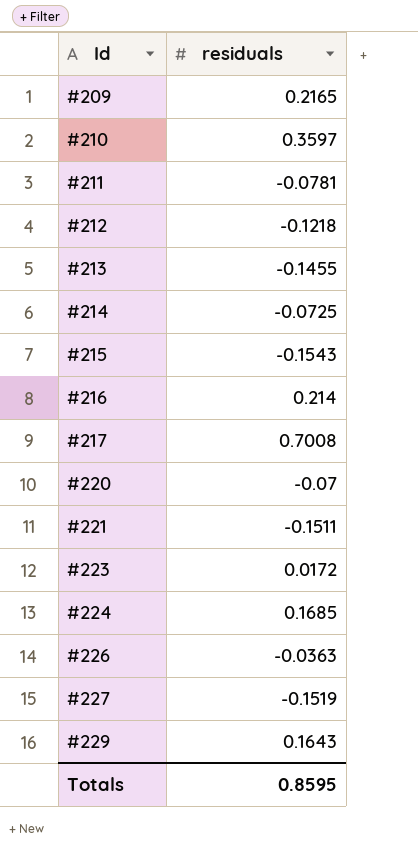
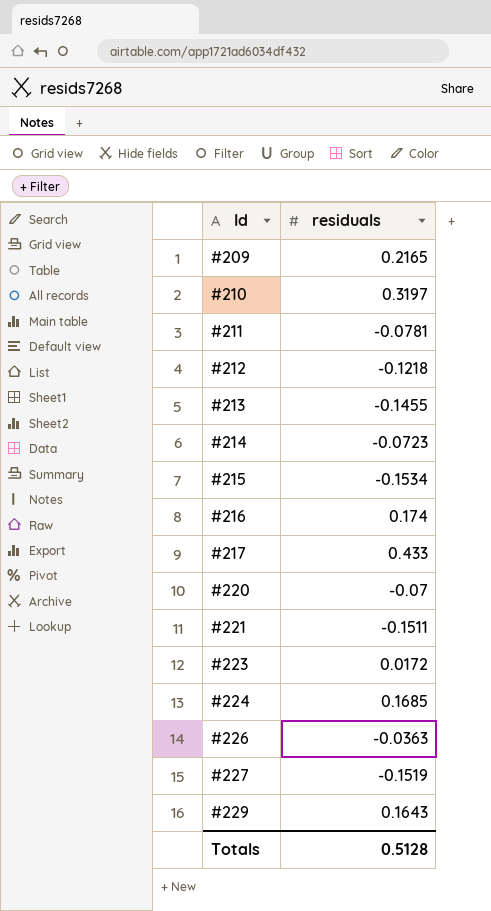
#210 | residuals: 0.3597 -> 0.3197
#214 | residuals: -0.0725 -> -0.0723
#215 | residuals: -0.1543 -> -0.1534
#216 | residuals: 0.214 -> 0.174
#217 | residuals: 0.7008 -> 0.433
Totals | residuals: 0.8595 -> 0.5128

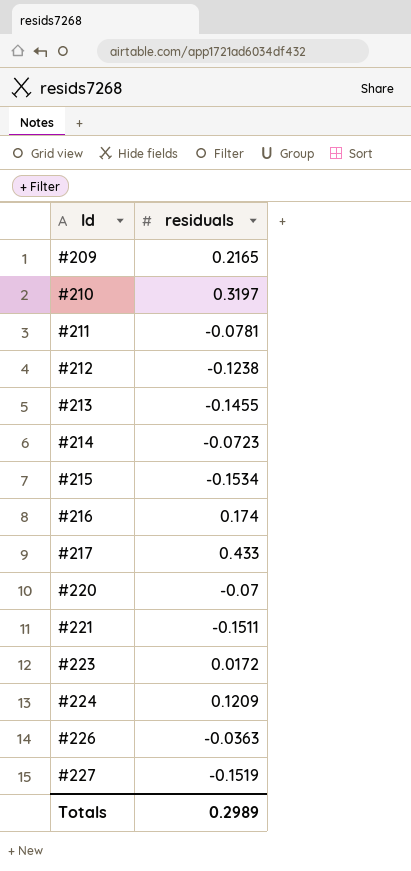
row #229: 0.1643 -> none
#212 | residuals: -0.1218 -> -0.1238
#224 | residuals: 0.1685 -> 0.1209
Totals | residuals: 0.5128 -> 0.2989

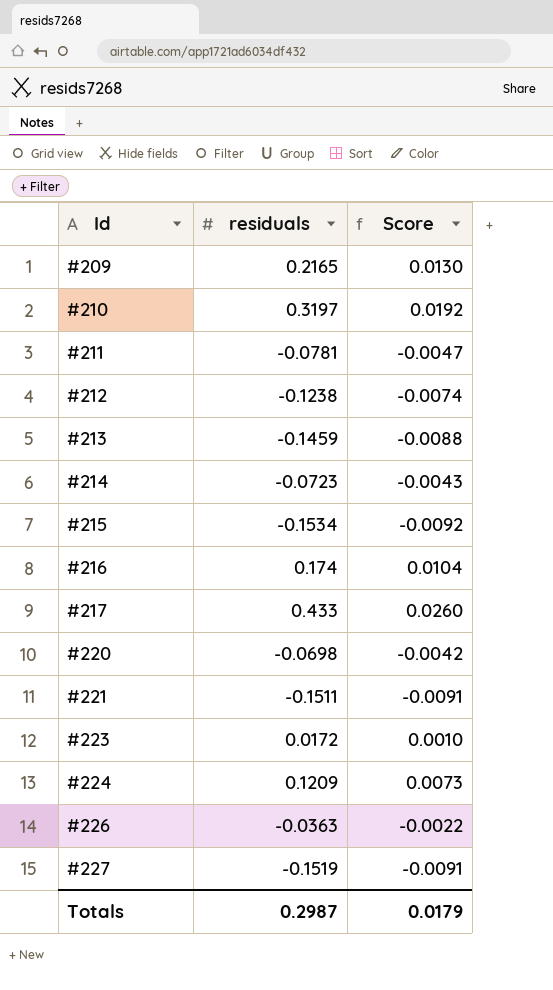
column Score | formula: none -> [residuals] * 0.06
#213 | residuals: -0.1455 -> -0.1459
#220 | residuals: -0.07 -> -0.0698
Totals | residuals: 0.2989 -> 0.2987

